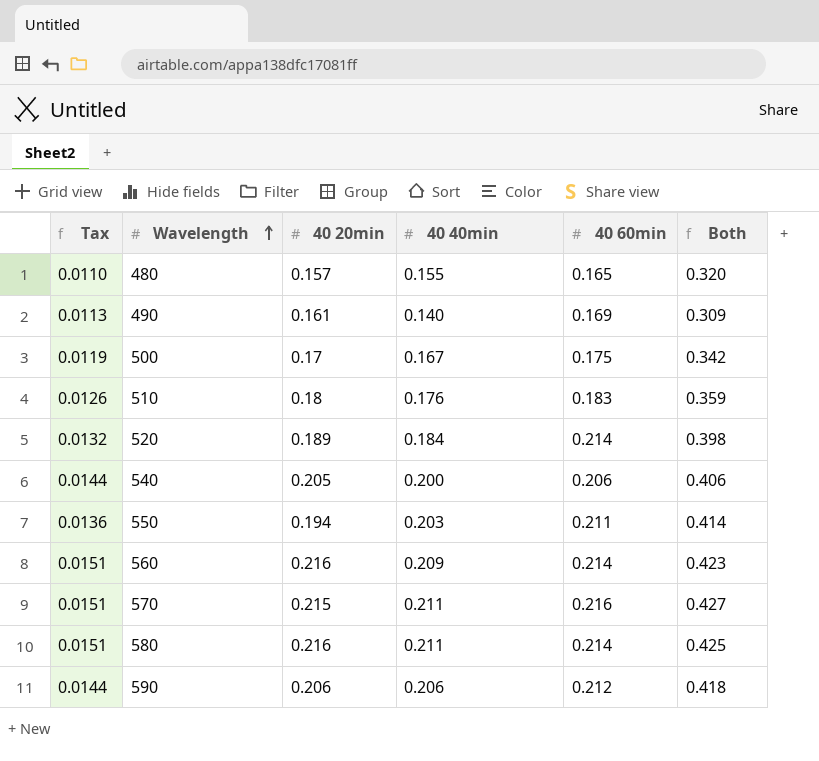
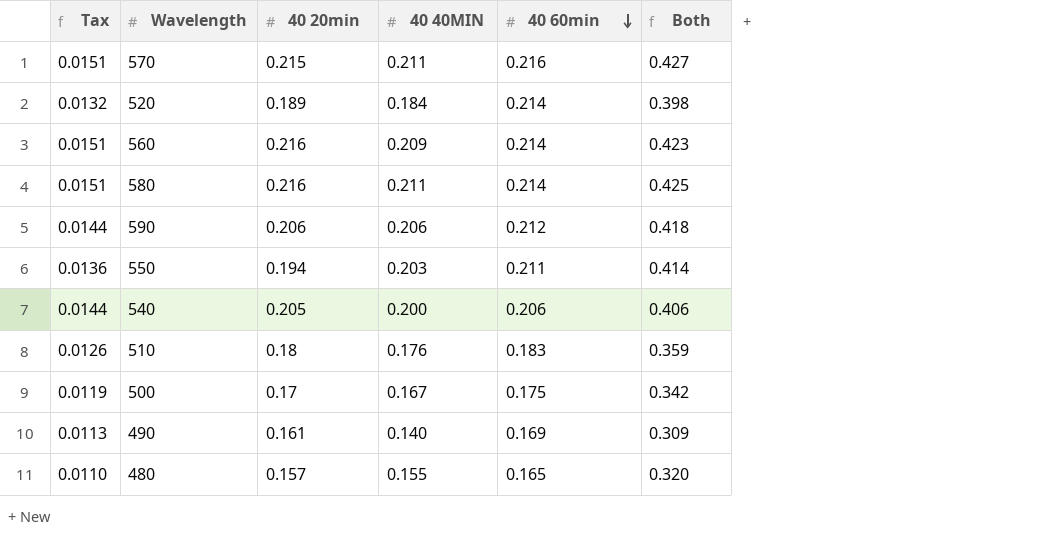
row order: Wavelength ascending -> 40 60min descending
column name: 40 40min -> 40 40MIN

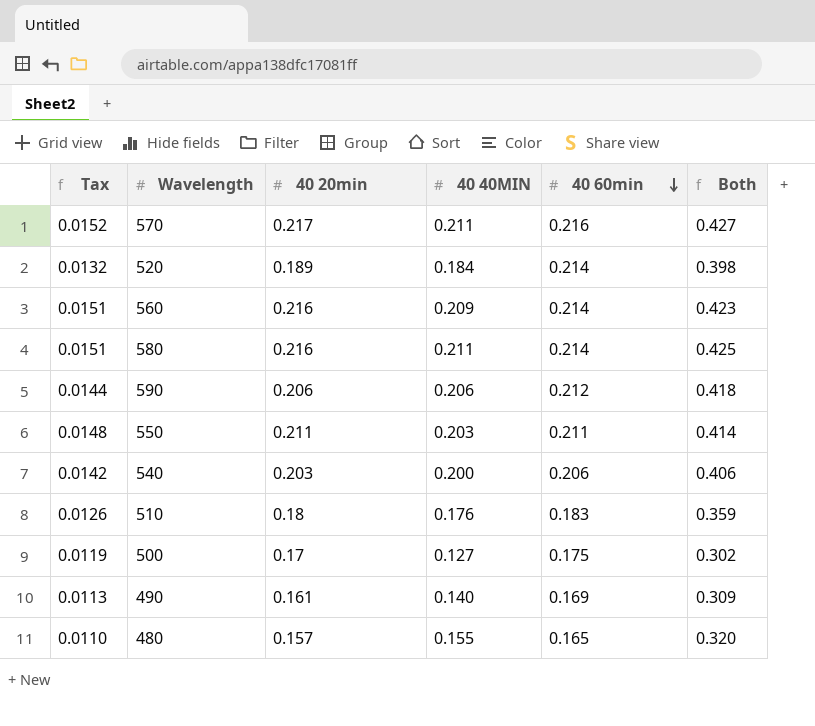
570 | Tax: 0.0151 -> 0.0152
570 | 40 20min: 0.215 -> 0.217
550 | Tax: 0.0136 -> 0.0148
550 | 40 20min: 0.194 -> 0.211
540 | Tax: 0.0144 -> 0.0142
540 | 40 20min: 0.205 -> 0.203
500 | 40 40MIN: 0.167 -> 0.127
500 | Both: 0.342 -> 0.302

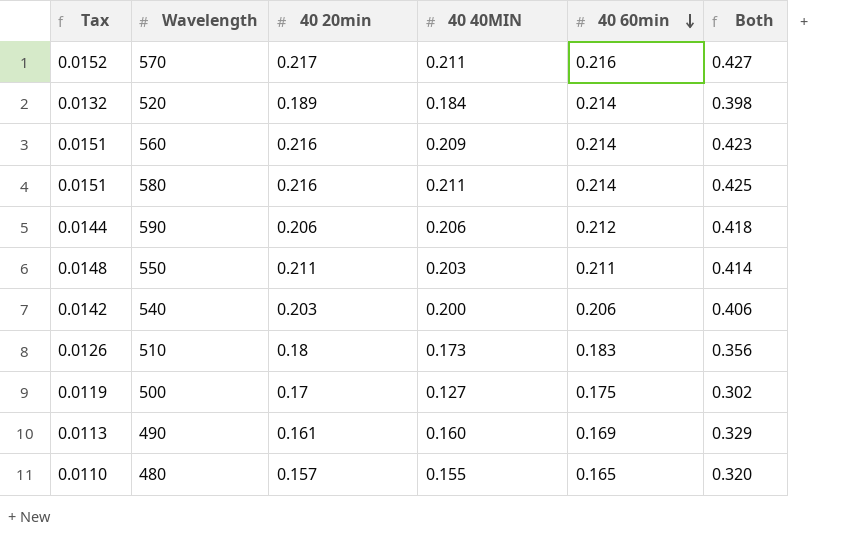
510 | 40 40MIN: 0.176 -> 0.173
510 | Both: 0.359 -> 0.356
490 | 40 40MIN: 0.140 -> 0.160
490 | Both: 0.309 -> 0.329

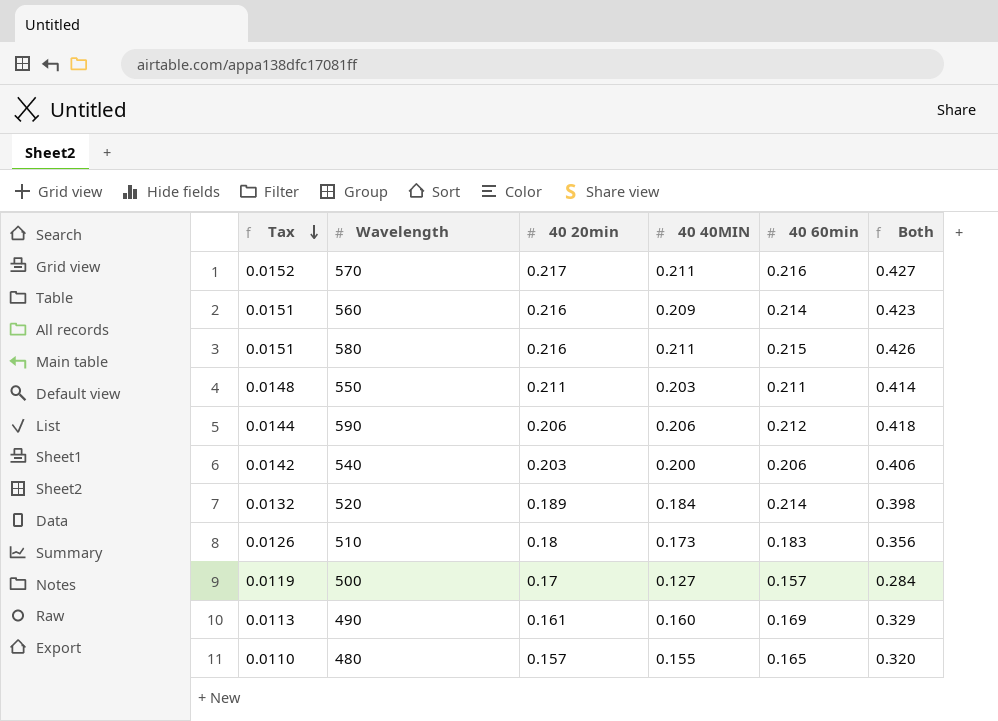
row order: 40 60min descending -> Tax descending
580 | 40 60min: 0.214 -> 0.215
580 | Both: 0.425 -> 0.426
500 | 40 60min: 0.175 -> 0.157
500 | Both: 0.302 -> 0.284

